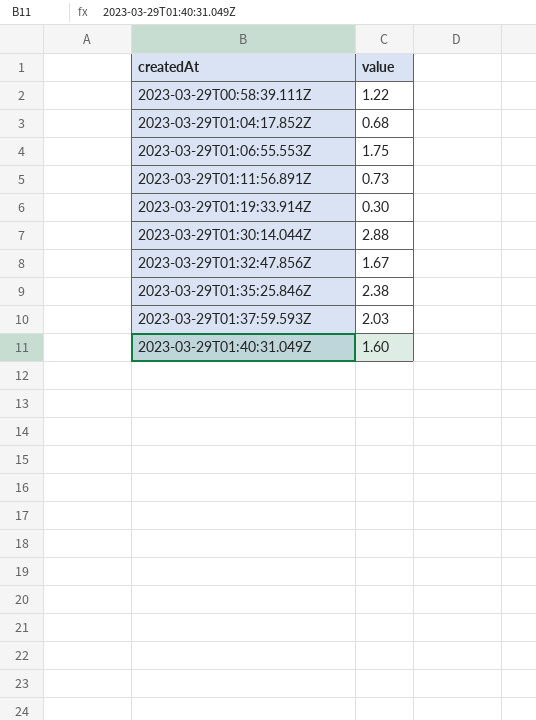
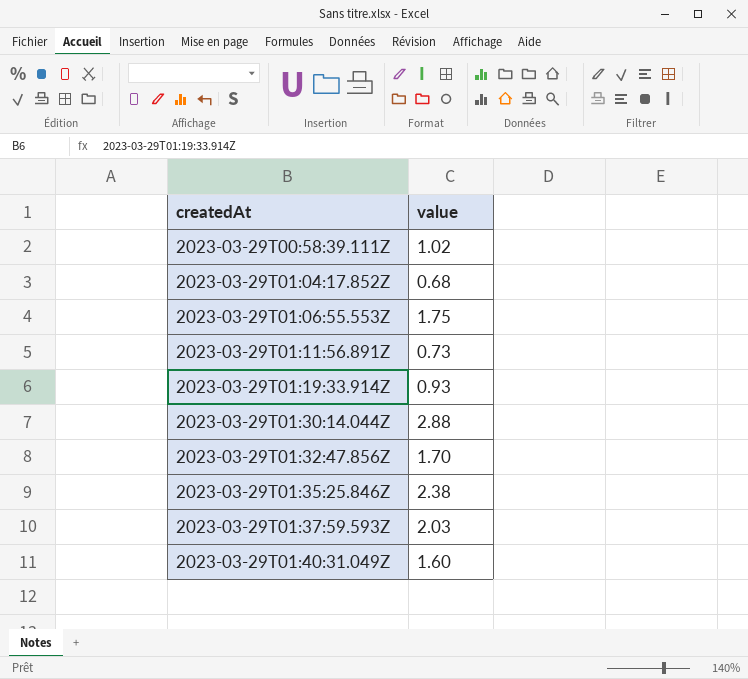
2023-03-29T00:58:39.111Z | value: 1.22 -> 1.02
2023-03-29T01:19:33.914Z | value: 0.30 -> 0.93
2023-03-29T01:32:47.856Z | value: 1.67 -> 1.70

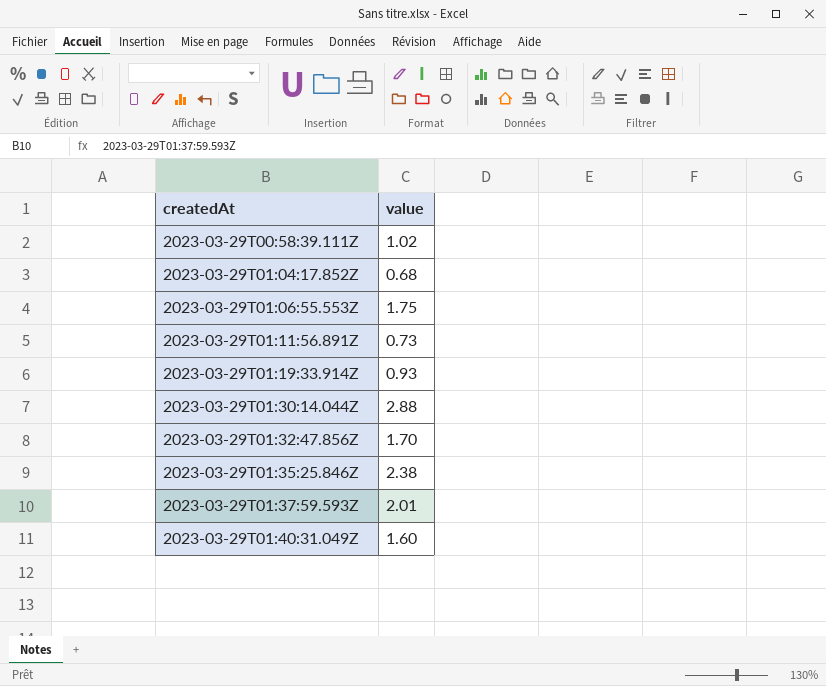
2023-03-29T01:37:59.593Z | value: 2.03 -> 2.01

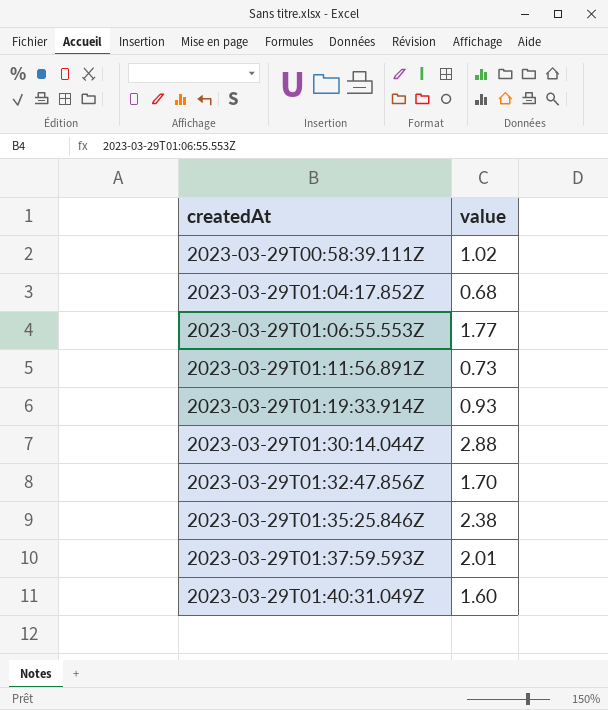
2023-03-29T01:06:55.553Z | value: 1.75 -> 1.77

